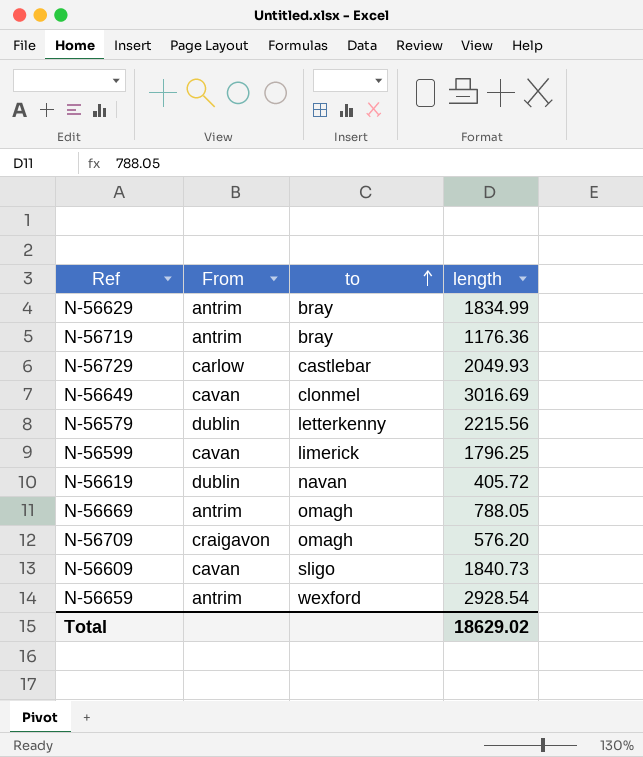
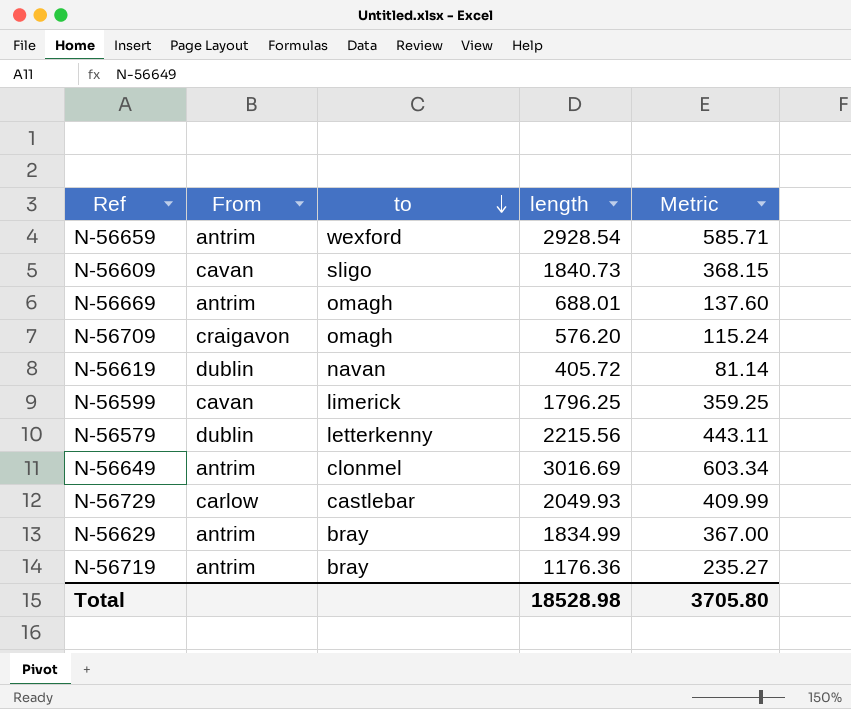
row order: to ascending -> to descending
column Metric | formula: none -> [length] * 0.2
N-56669 | length: 788.05 -> 688.01
N-56649 | From: cavan -> antrim
Total | length: 18629.02 -> 18528.98

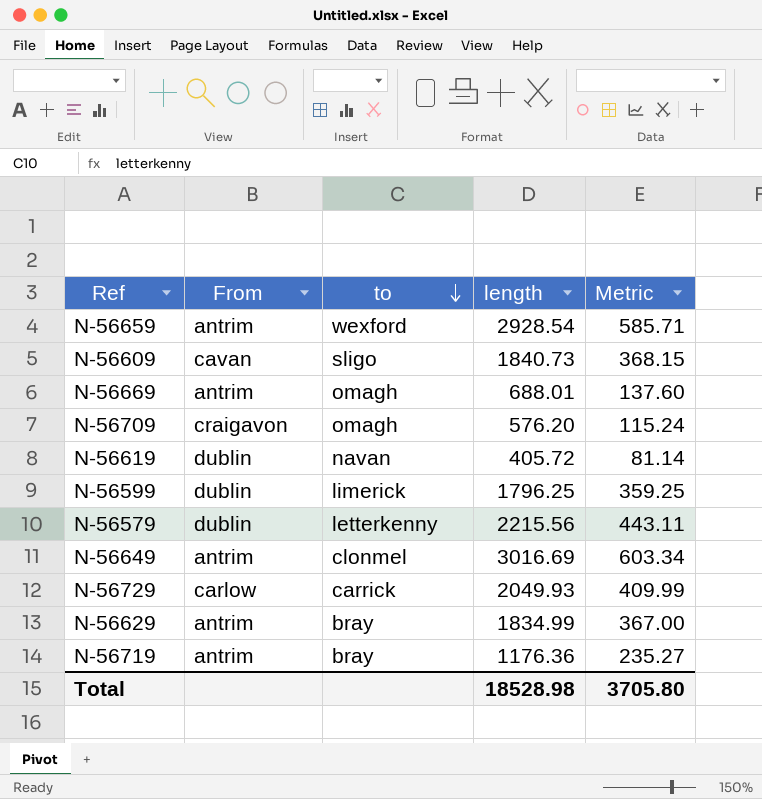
N-56599 | From: cavan -> dublin
N-56729 | to: castlebar -> carrick

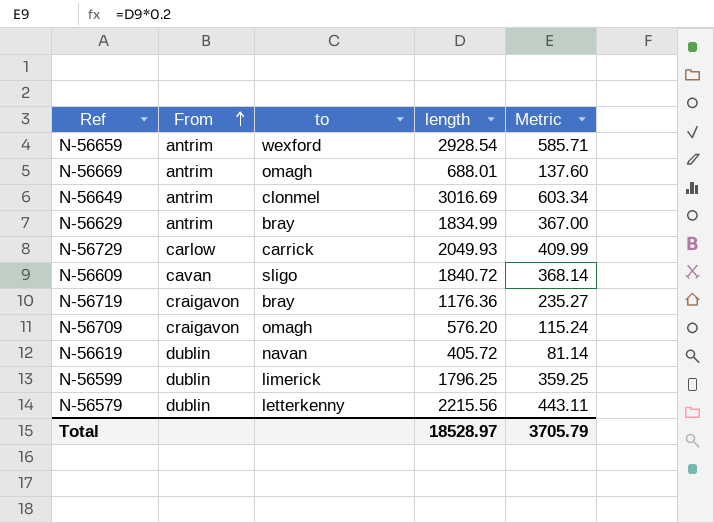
row order: to descending -> From ascending
N-56609 | length: 1840.73 -> 1840.72
N-56609 | Metric: 368.15 -> 368.14
N-56719 | From: antrim -> craigavon
Total | length: 18528.98 -> 18528.97
Total | Metric: 3705.80 -> 3705.79

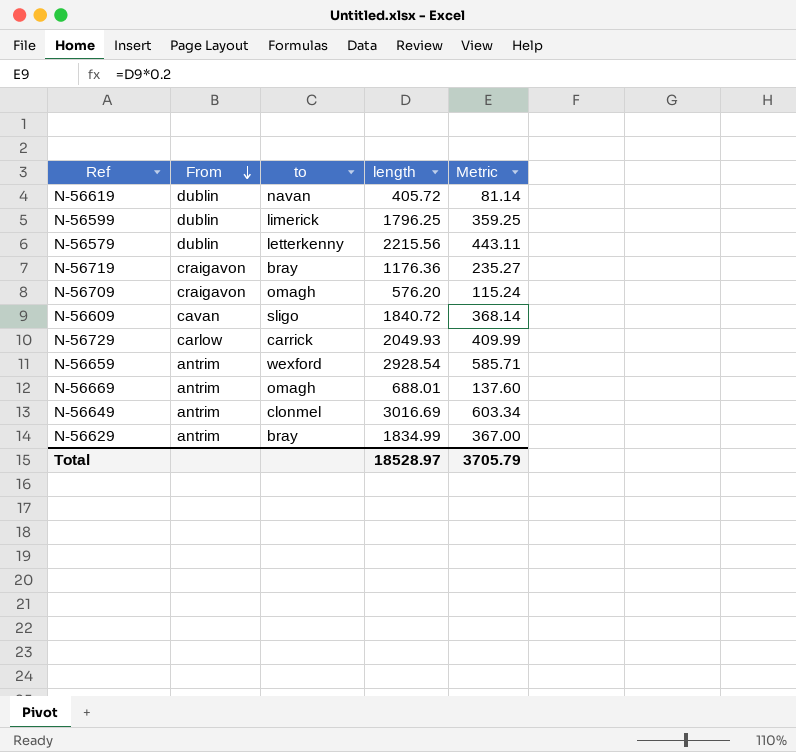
row order: From ascending -> From descending

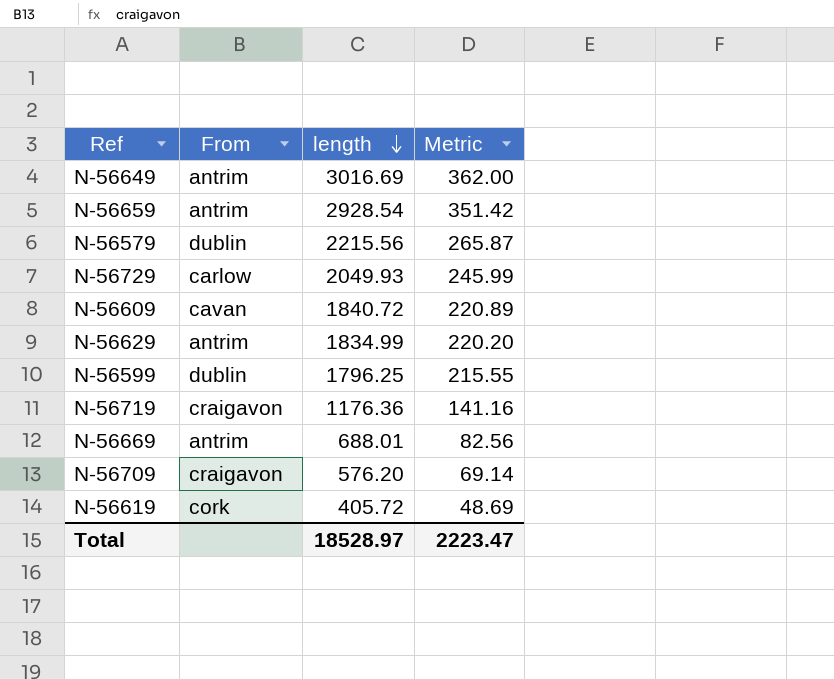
row order: From descending -> length descending
column to | position: 3 -> none
column Metric | formula: [length] * 0.2 -> [length] * 0.12
N-56619 | From: dublin -> cork
Total | Metric: 3705.79 -> 2223.47

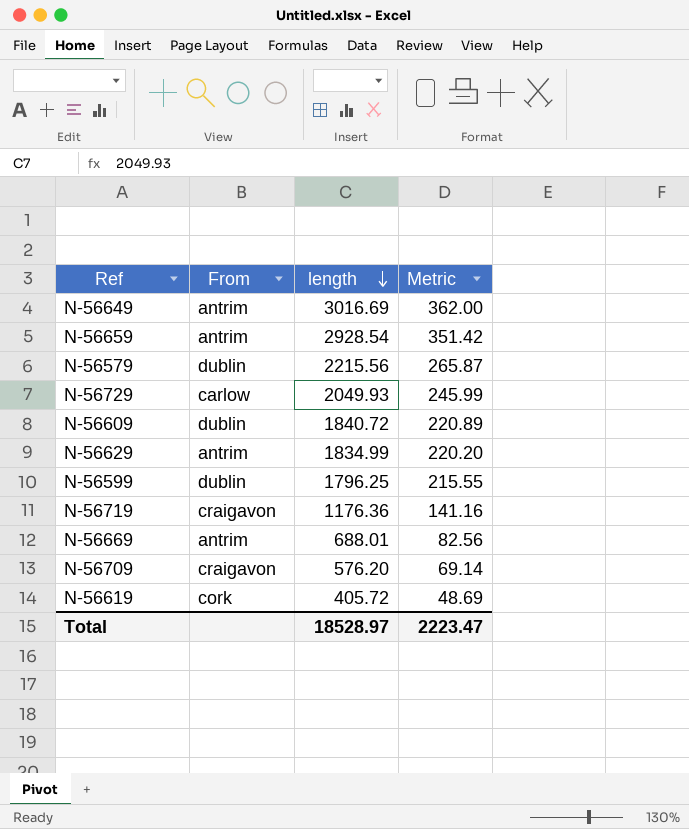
N-56609 | From: cavan -> dublin

